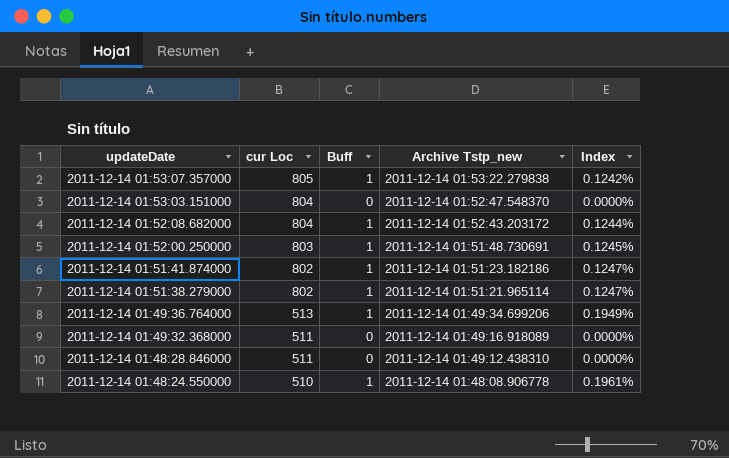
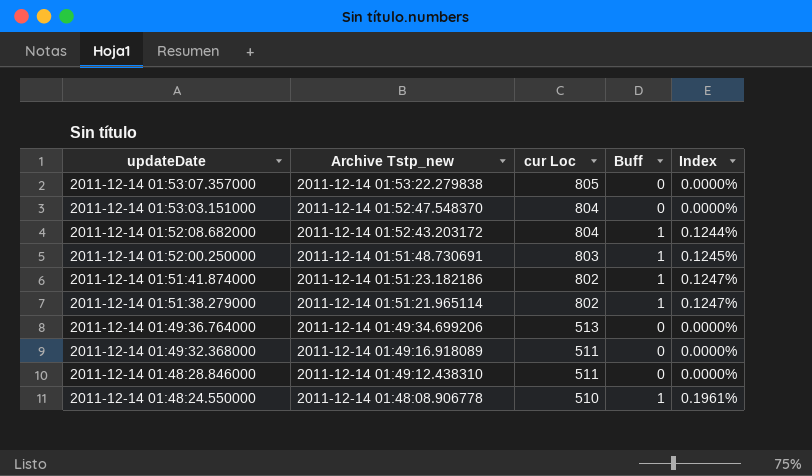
column Archive Tstp_new | position: 4 -> 2
2011-12-14 01:53:07.357000 | Buff: 1 -> 0
2011-12-14 01:53:07.357000 | Index: 0.1242% -> 0.0000%
2011-12-14 01:49:36.764000 | Buff: 1 -> 0
2011-12-14 01:49:36.764000 | Index: 0.1949% -> 0.0000%

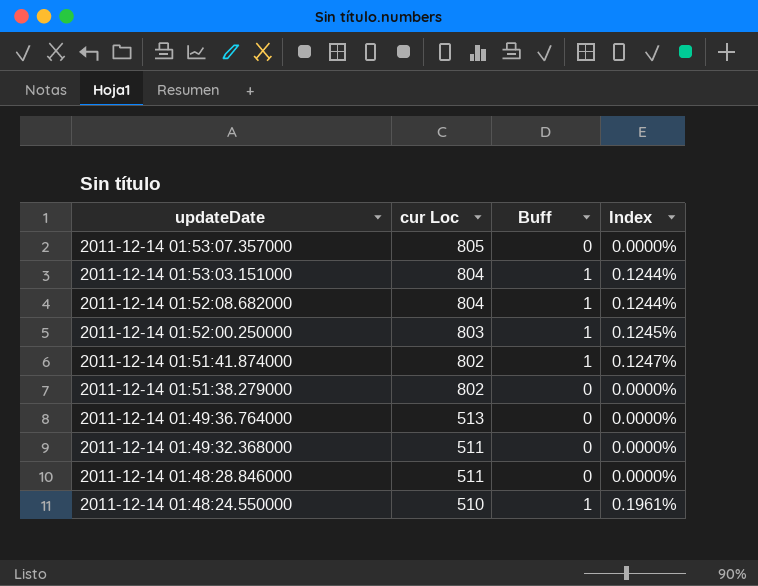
column Archive Tstp_new | position: 2 -> none
2011-12-14 01:53:03.151000 | Buff: 0 -> 1
2011-12-14 01:53:03.151000 | Index: 0.0000% -> 0.1244%
2011-12-14 01:51:38.279000 | Buff: 1 -> 0
2011-12-14 01:51:38.279000 | Index: 0.1247% -> 0.0000%

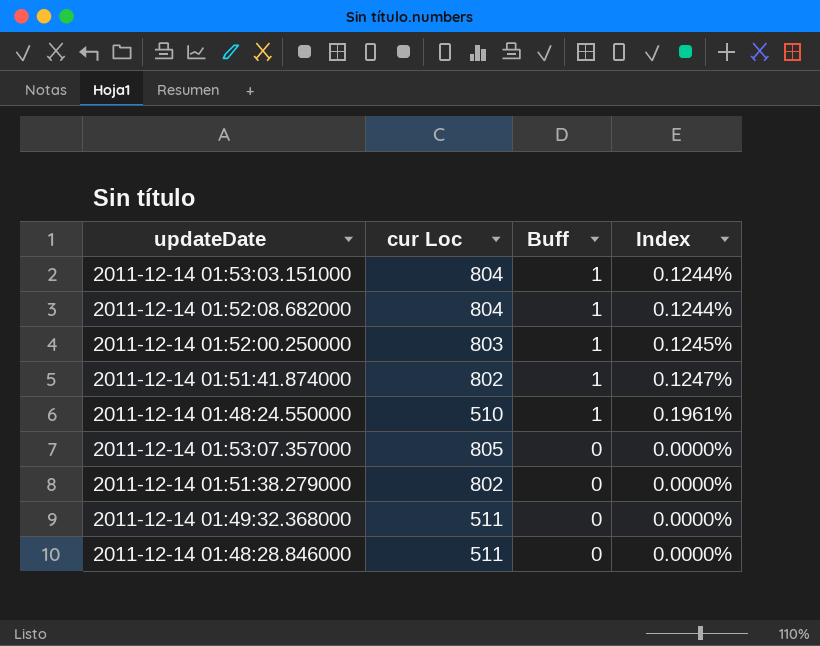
row order: updateDate descending -> Buff descending
row 2011-12-14 01:49:36.764000: 513 | 0 | 0.0000% -> none

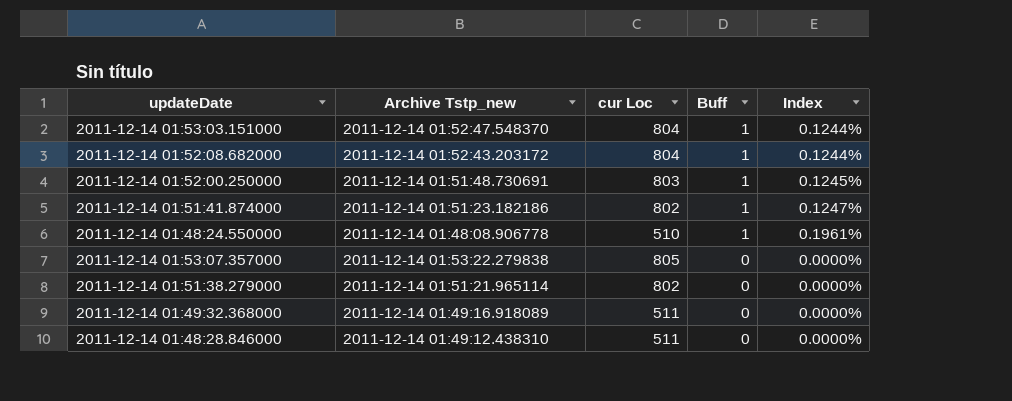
column Archive Tstp_new | position: none -> 2

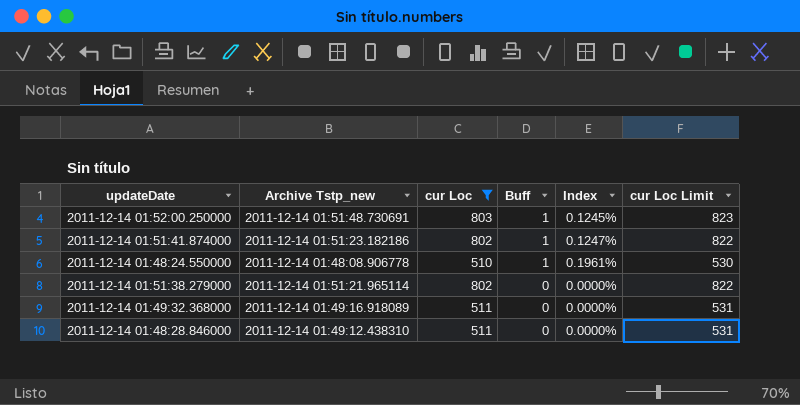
filter: none -> cur Loc <= 803
column cur Loc Limit | formula: none -> [cur Loc] + 20

